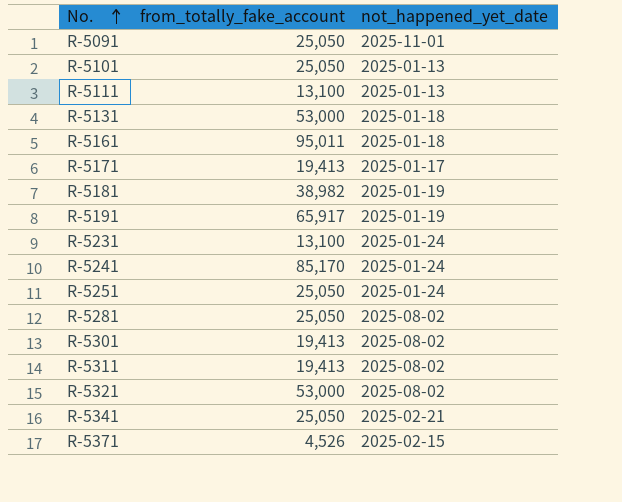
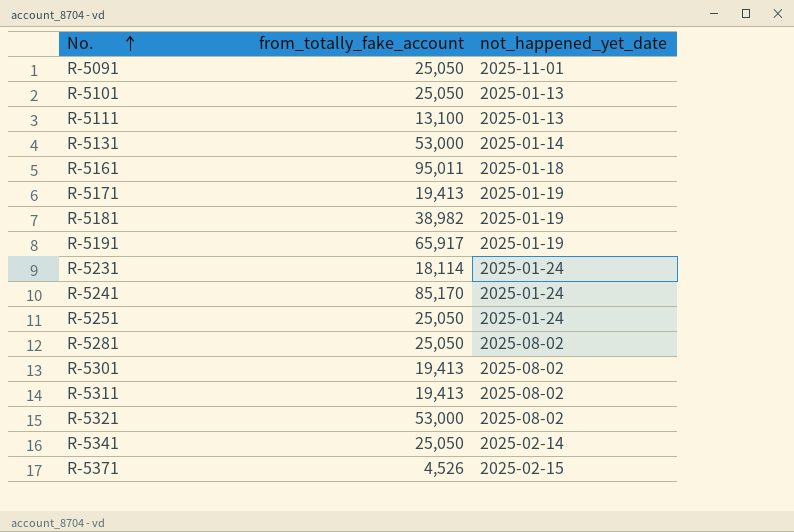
R-5131 | not_happened_yet_date: 2025-01-18 -> 2025-01-14
R-5171 | not_happened_yet_date: 2025-01-17 -> 2025-01-19
R-5231 | from_totally_fake_account: 13,100 -> 18,114
R-5341 | not_happened_yet_date: 2025-02-21 -> 2025-02-14

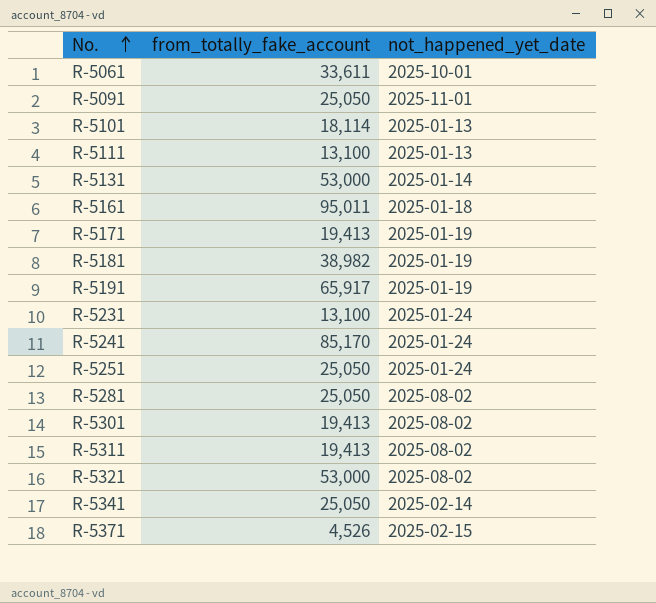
row R-5061: none -> 33,611 | 2025-10-01
R-5101 | from_totally_fake_account: 25,050 -> 18,114
R-5231 | from_totally_fake_account: 18,114 -> 13,100

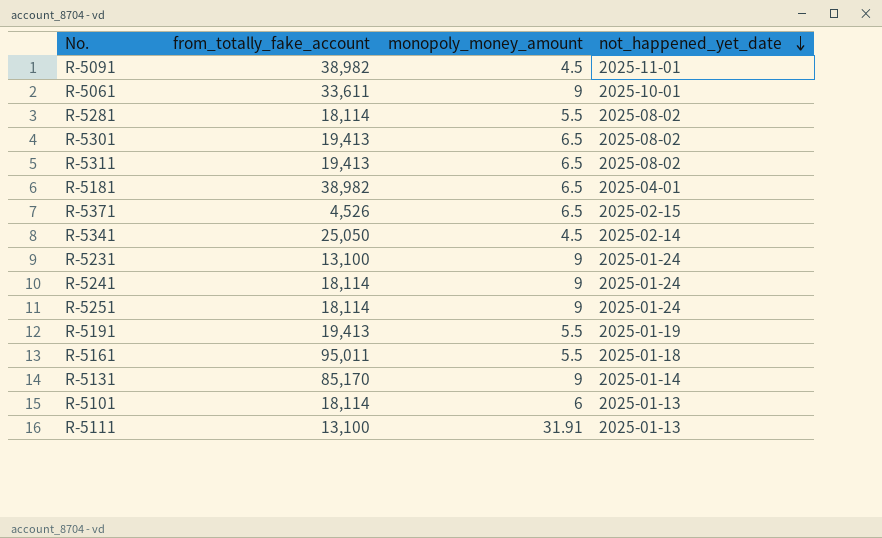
row order: No. ascending -> not_happened_yet_date descending
column monopoly_money_amount | position: none -> 3
row R-5171: 19,413 | 2025-01-19 -> none
row R-5321: 53,000 | 2025-08-02 -> none
R-5091 | from_totally_fake_account: 25,050 -> 38,982
R-5281 | from_totally_fake_account: 25,050 -> 18,114
R-5181 | not_happened_yet_date: 2025-01-19 -> 2025-04-01
R-5241 | from_totally_fake_account: 85,170 -> 18,114
R-5251 | from_totally_fake_account: 25,050 -> 18,114
R-5191 | from_totally_fake_account: 65,917 -> 19,413
R-5131 | from_totally_fake_account: 53,000 -> 85,170

